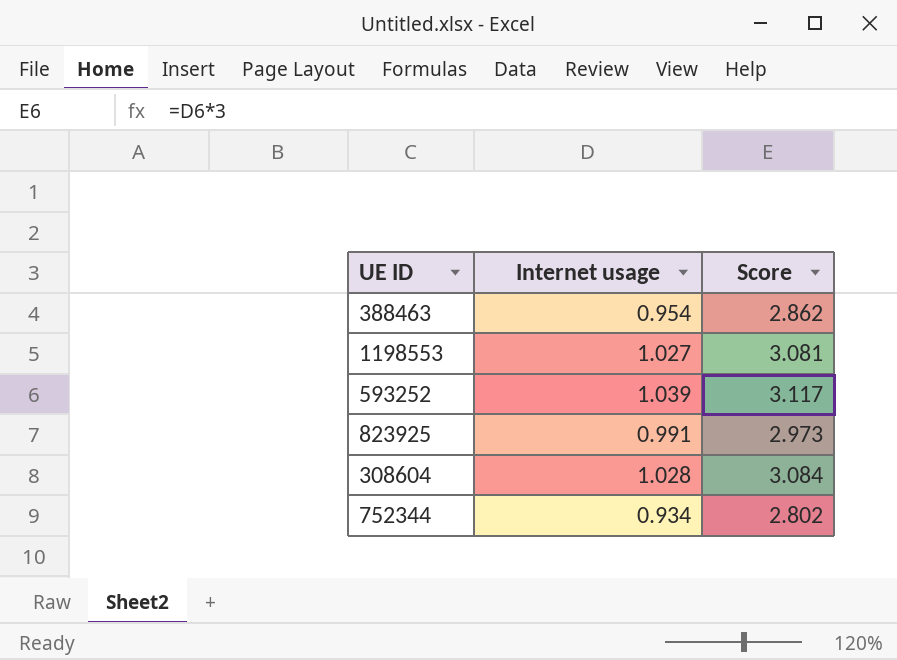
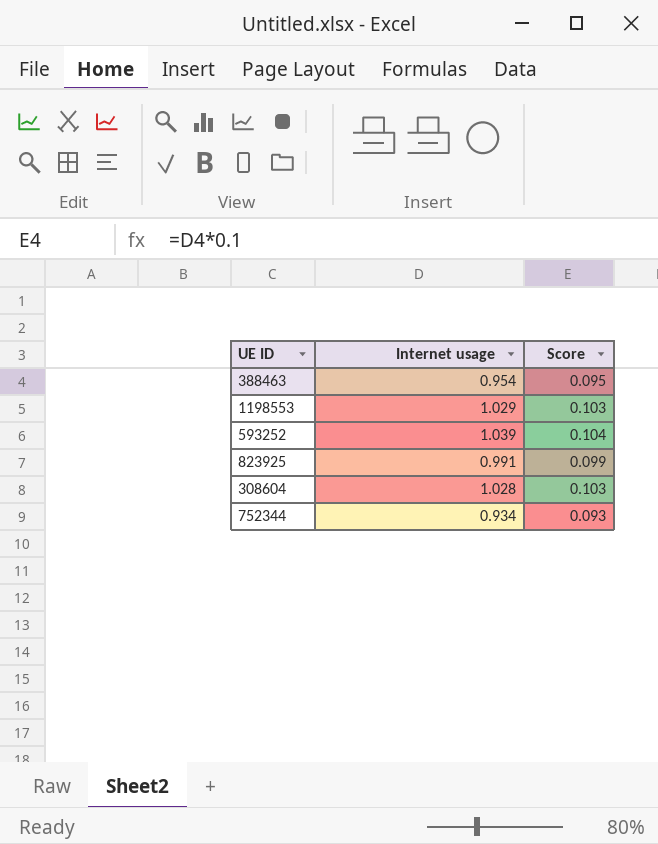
column Score | formula: [Internet usage] * 3 -> [Internet usage] * 0.1
1198553 | Internet usage: 1.027 -> 1.029

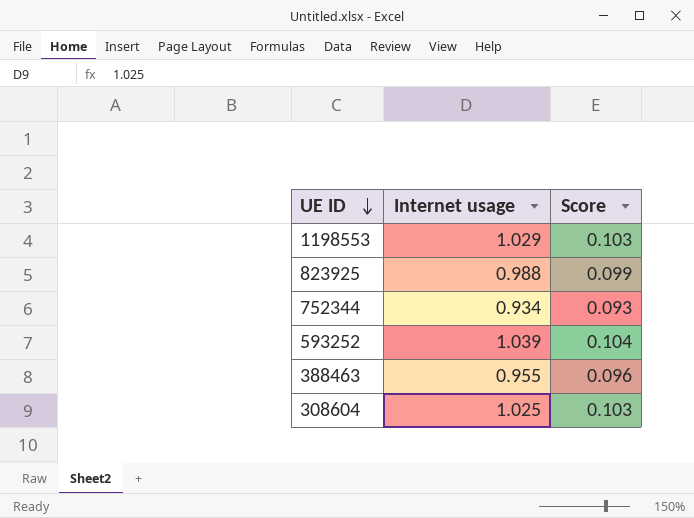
row order: none -> UE ID descending
823925 | Internet usage: 0.991 -> 0.988
388463 | Internet usage: 0.954 -> 0.955
388463 | Score: 0.095 -> 0.096
308604 | Internet usage: 1.028 -> 1.025

